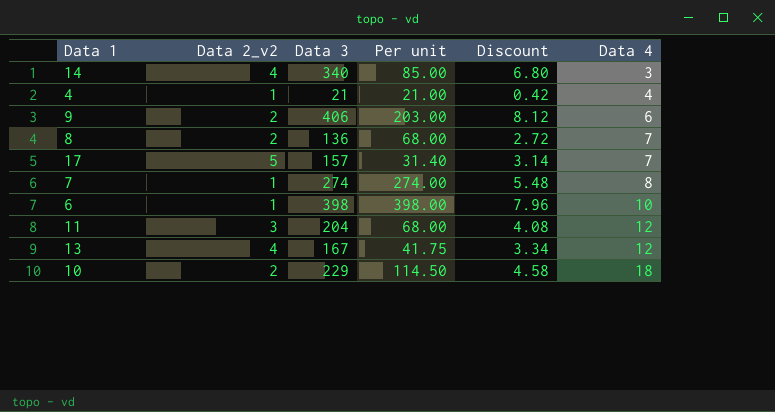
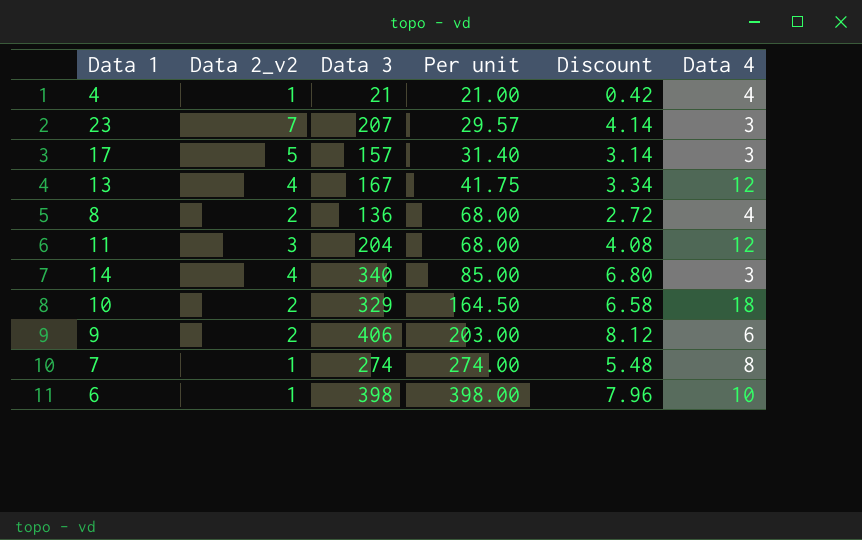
row order: Data 4 ascending -> Per unit ascending
row 23: none -> 7 | 207 | 29.57 | 4.14 | 3
17 | Data 4: 7 -> 3
8 | Data 4: 7 -> 4
10 | Data 3: 229 -> 329
10 | Per unit: 114.50 -> 164.50
10 | Discount: 4.58 -> 6.58

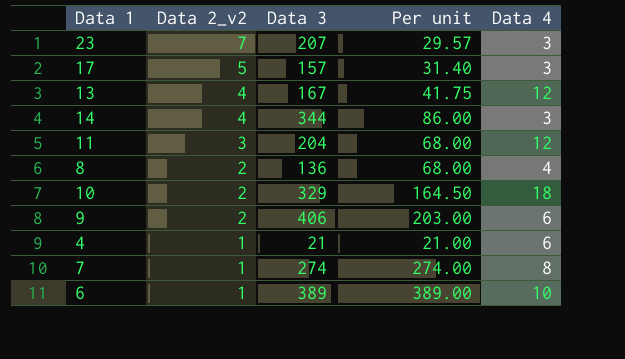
row order: Per unit ascending -> Data 2_v2 descending
column Discount | formula: [Data 3] * 0.02 -> none
14 | Data 3: 340 -> 344
14 | Per unit: 85.00 -> 86.00
4 | Data 4: 4 -> 6
6 | Data 3: 398 -> 389
6 | Per unit: 398.00 -> 389.00

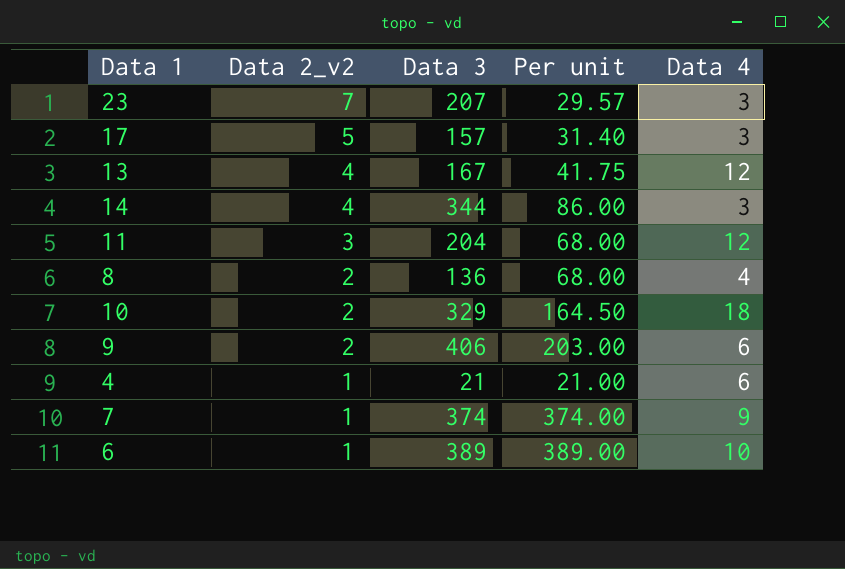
7 | Data 3: 274 -> 374
7 | Per unit: 274.00 -> 374.00
7 | Data 4: 8 -> 9

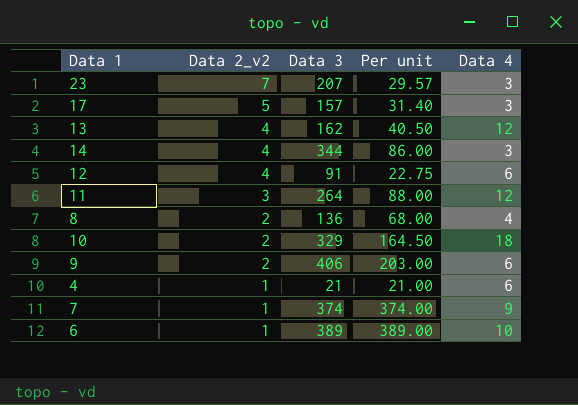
13 | Data 3: 167 -> 162
13 | Per unit: 41.75 -> 40.50
row 12: none -> 4 | 91 | 22.75 | 6
11 | Data 3: 204 -> 264
11 | Per unit: 68.00 -> 88.00

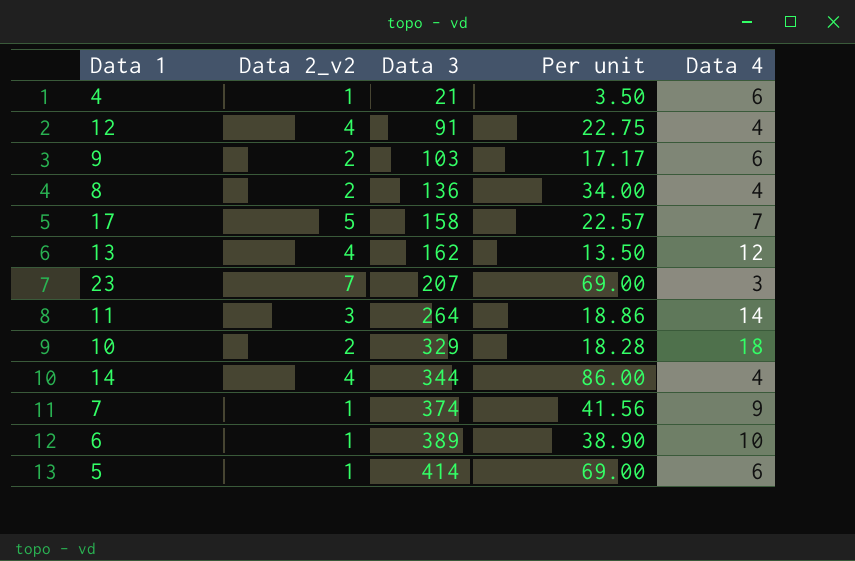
row order: Data 2_v2 descending -> Data 3 ascending
column Per unit | formula: [Data 3] / [Data 2_v2] -> [Data 3] / [Data 4]
12 | Data 4: 6 -> 4
9 | Data 3: 406 -> 103
17 | Data 3: 157 -> 158
17 | Data 4: 3 -> 7
11 | Data 4: 12 -> 14
14 | Data 4: 3 -> 4
row 5: none -> 1 | 414 | 69.00 | 6

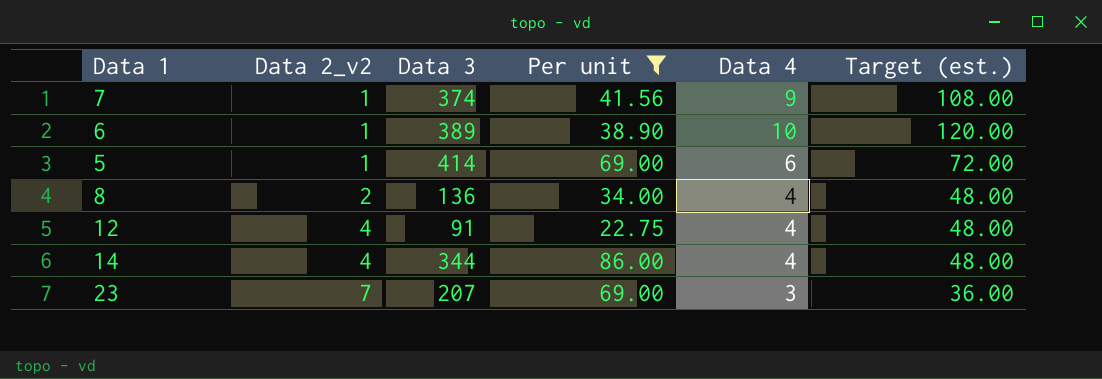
filter: none -> Per unit >= 22.75
row order: Data 3 ascending -> Data 2_v2 ascending
column Target (est.) | formula: none -> [Data 4] * 12

